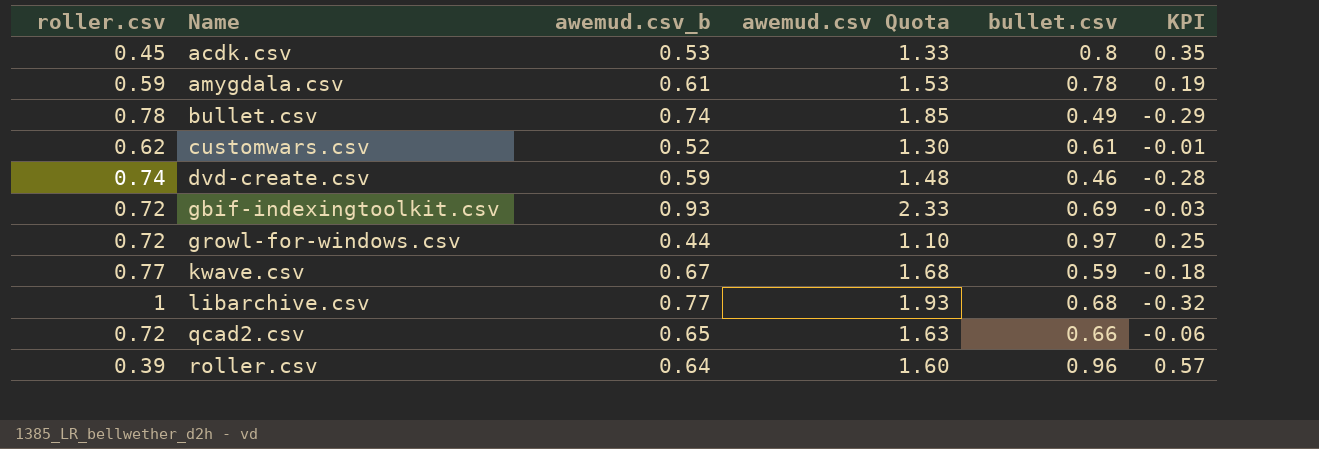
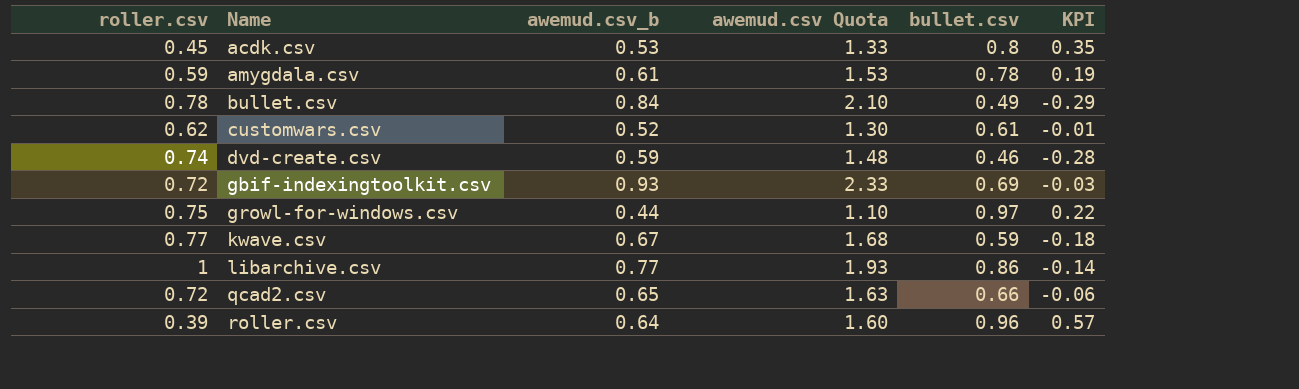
bullet.csv | awemud.csv_b: 0.74 -> 0.84
bullet.csv | awemud.csv Quota: 1.85 -> 2.10
growl-for-windows.csv | roller.csv: 0.72 -> 0.75
growl-for-windows.csv | KPI: 0.25 -> 0.22
libarchive.csv | bullet.csv: 0.68 -> 0.86
libarchive.csv | KPI: -0.32 -> -0.14

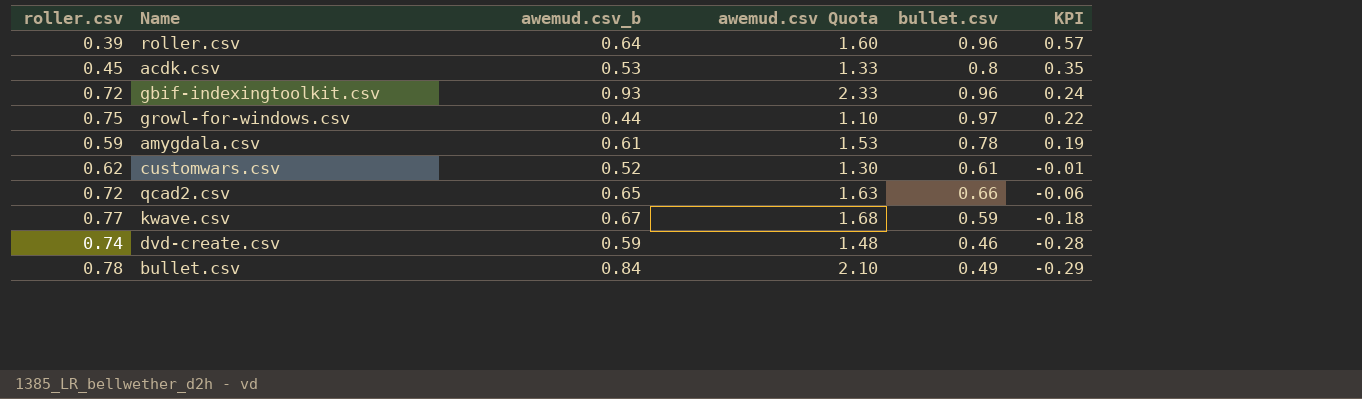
row order: Name ascending -> KPI descending
row libarchive.csv: 1 | 0.77 | 1.93 | 0.86 | -0.14 -> none
gbif-indexingtoolkit.csv | bullet.csv: 0.69 -> 0.96
gbif-indexingtoolkit.csv | KPI: -0.03 -> 0.24

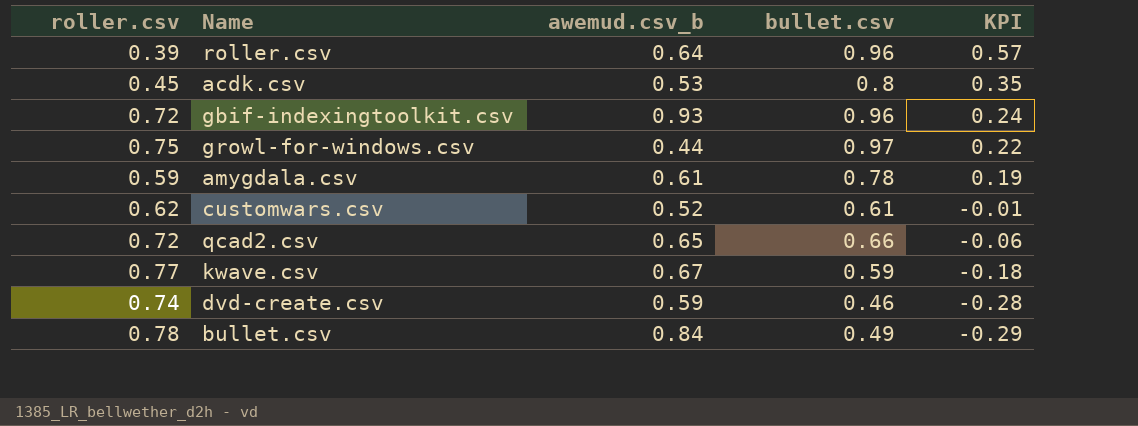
column awemud.csv Quota | formula: [awemud.csv_b] * 2.5 -> none

